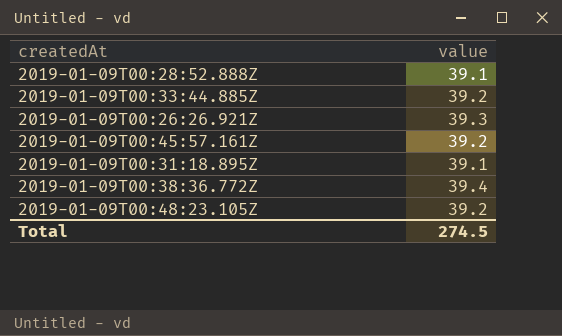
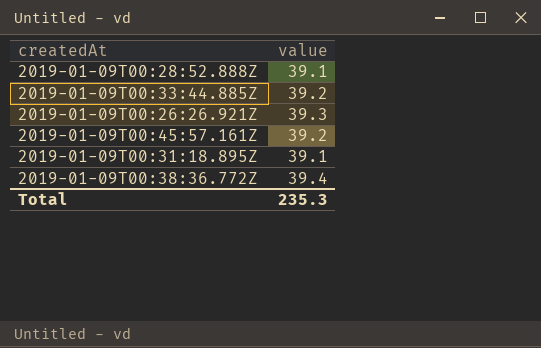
row 2019-01-09T00:48:23.105Z: 39.2 -> none
Total | value: 274.5 -> 235.3

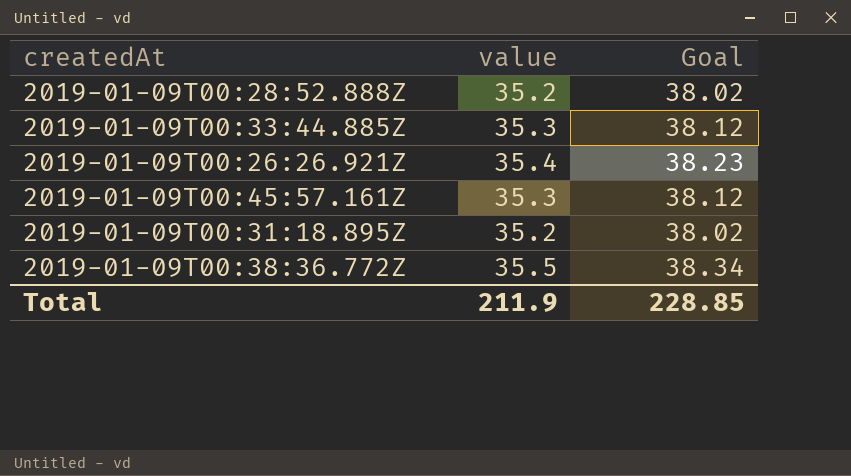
column Goal | formula: none -> [value] * 1.08
2019-01-09T00:28:52.888Z | value: 39.1 -> 35.2
2019-01-09T00:33:44.885Z | value: 39.2 -> 35.3
2019-01-09T00:26:26.921Z | value: 39.3 -> 35.4
2019-01-09T00:45:57.161Z | value: 39.2 -> 35.3
2019-01-09T00:31:18.895Z | value: 39.1 -> 35.2
2019-01-09T00:38:36.772Z | value: 39.4 -> 35.5
Total | value: 235.3 -> 211.9

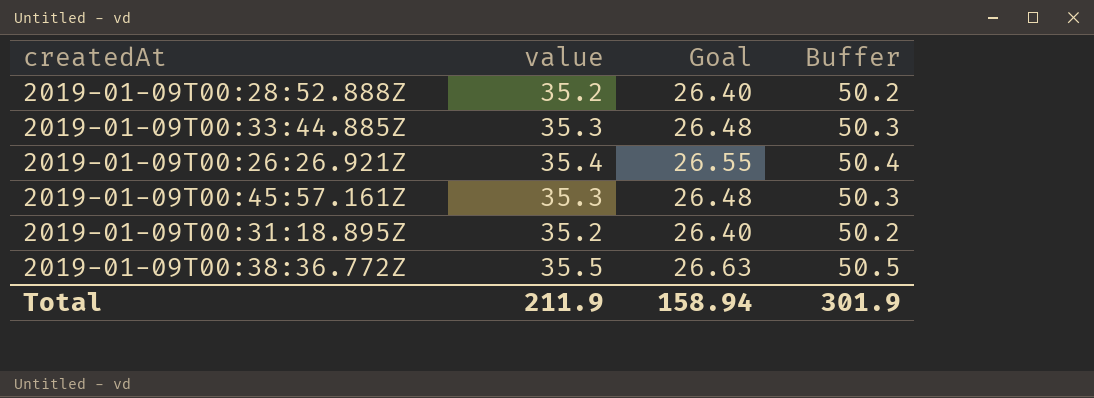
column Goal | formula: [value] * 1.08 -> [value] * 0.75
column Buffer | formula: none -> [value] + 15
Total | Goal: 228.85 -> 158.94

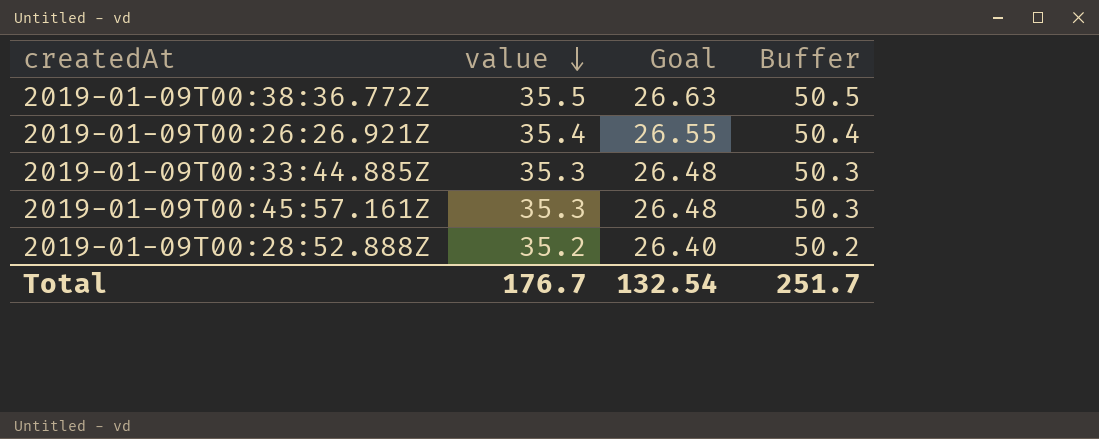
row order: none -> value descending
row 2019-01-09T00:31:18.895Z: 35.2 | 26.40 | 50.2 -> none
Total | value: 211.9 -> 176.7
Total | Goal: 158.94 -> 132.54
Total | Buffer: 301.9 -> 251.7

